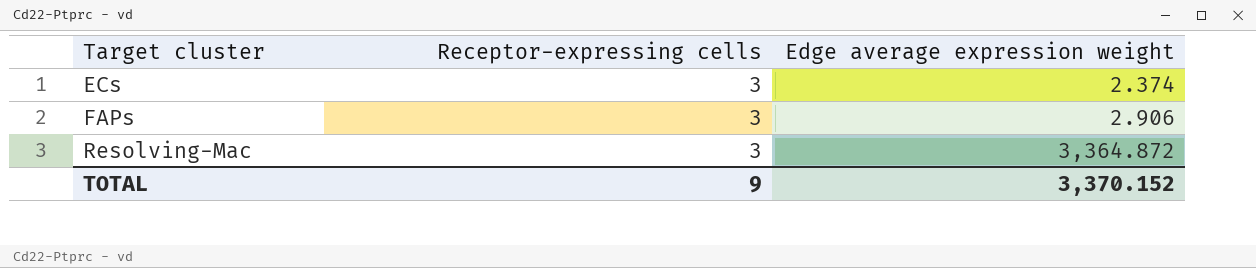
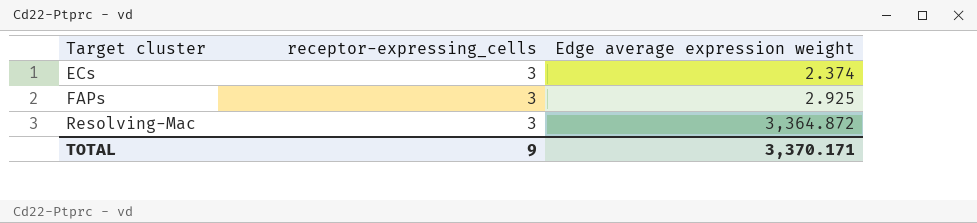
column name: Receptor-expressing cells -> receptor-expressing_cells
FAPs | Edge average expression weight: 2.906 -> 2.925
TOTAL | Edge average expression weight: 3,370.152 -> 3,370.171

